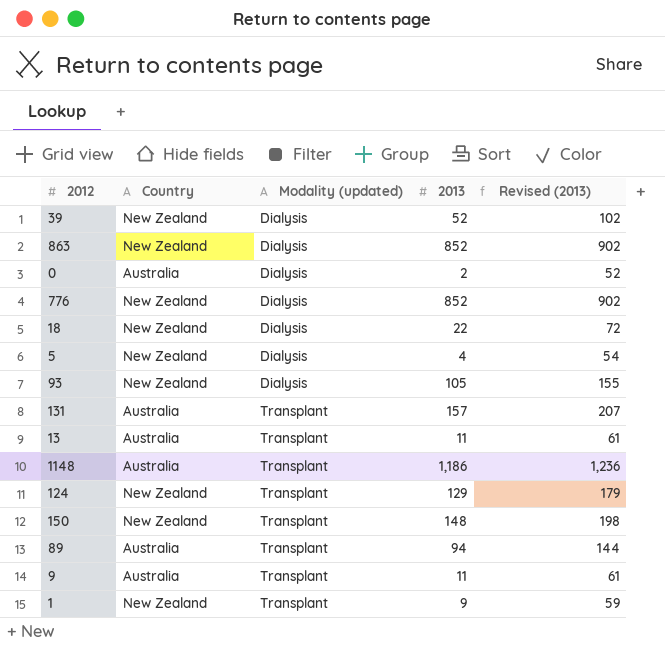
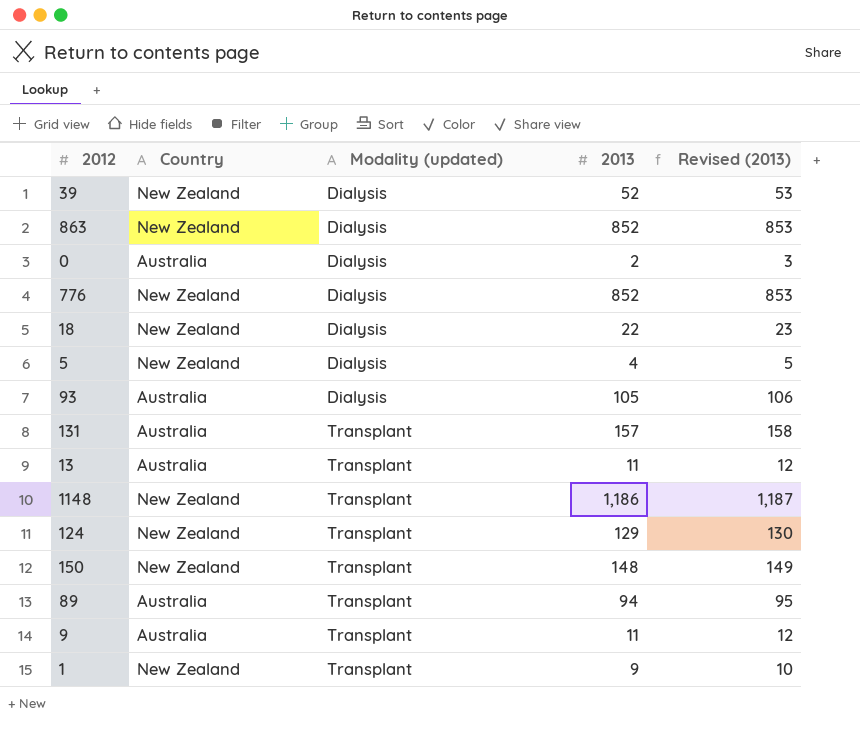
column Revised (2013) | formula: [2013] + 50 -> [2013] + 1
93 | Country: New Zealand -> Australia
1148 | Country: Australia -> New Zealand

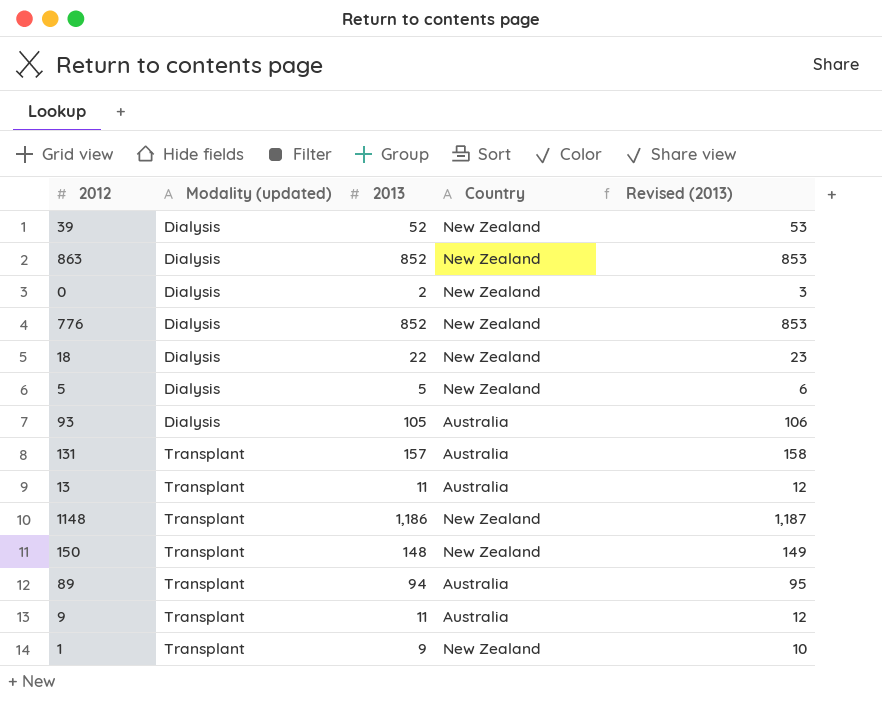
column Country | position: 2 -> 4
row 124: New Zealand | Transplant | 129 | 130 -> none
0 | Country: Australia -> New Zealand
5 | 2013: 4 -> 5
5 | Revised (2013): 5 -> 6

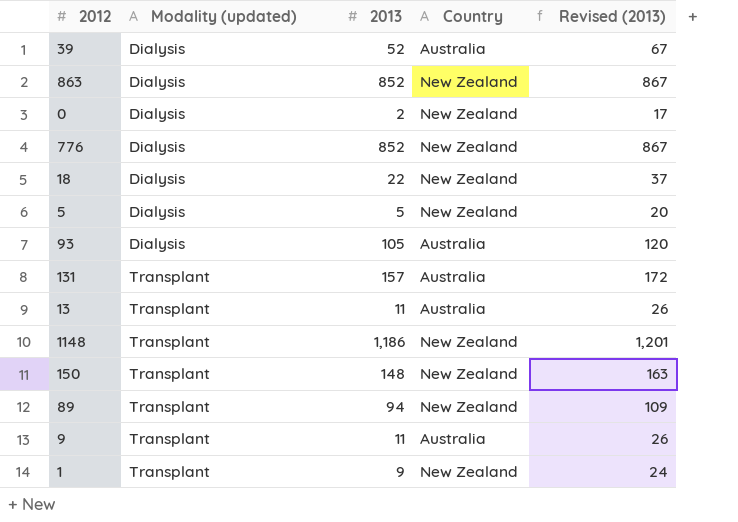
column Revised (2013) | formula: [2013] + 1 -> [2013] + 15
39 | Country: New Zealand -> Australia
89 | Country: Australia -> New Zealand

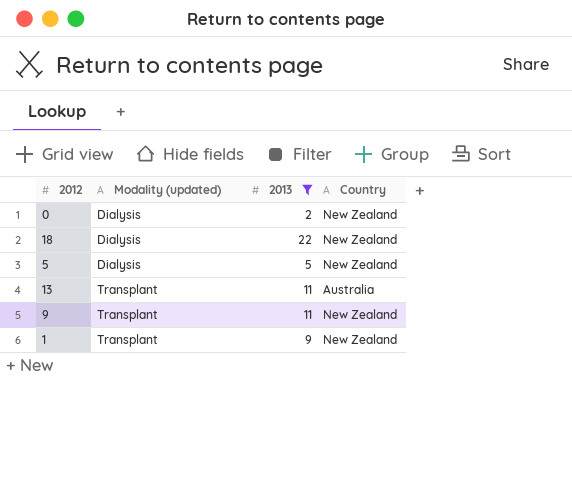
filter: none -> 2013 <= 22
column Revised (2013) | formula: [2013] + 15 -> none
9 | Country: Australia -> New Zealand

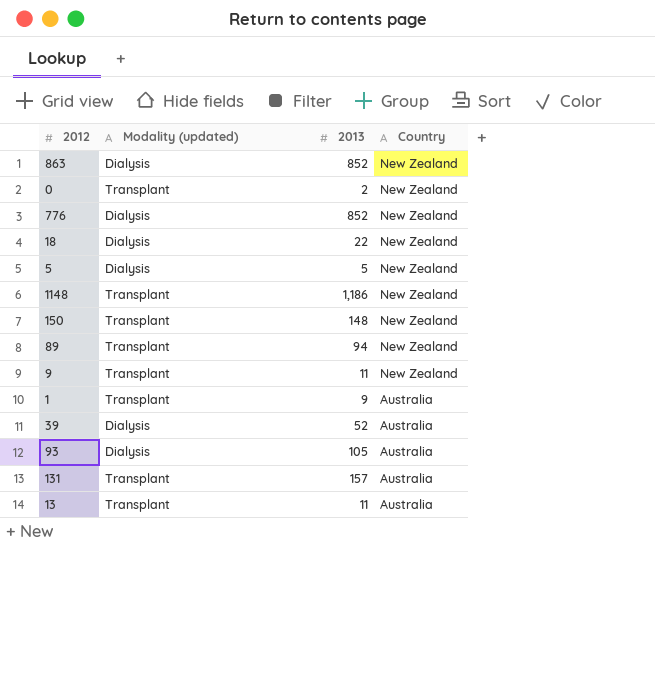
filter: 2013 <= 22 -> none
row order: Modality (updated) ascending -> Country descending
0 | Modality (updated): Dialysis -> Transplant
1 | Country: New Zealand -> Australia

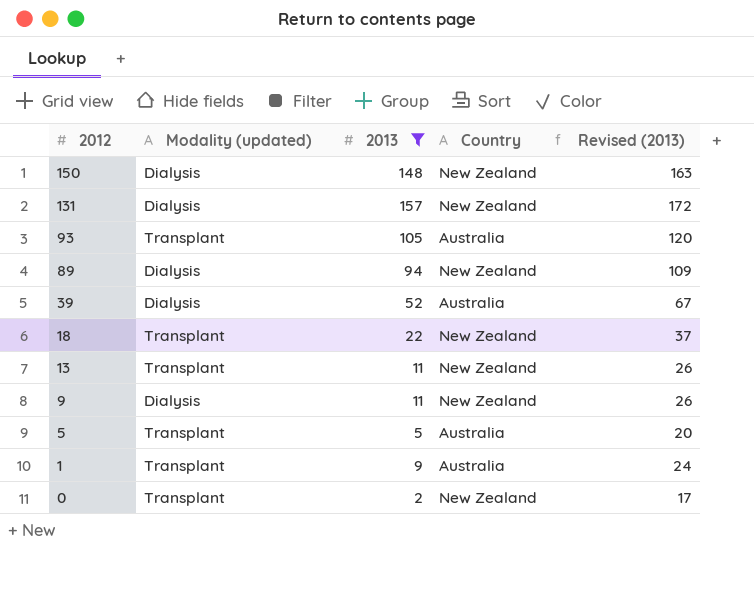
filter: none -> 2013 <= 157
row order: Country descending -> 2012 descending
column Revised (2013) | formula: none -> [2013] + 15
150 | Modality (updated): Transplant -> Dialysis
131 | Modality (updated): Transplant -> Dialysis
131 | Country: Australia -> New Zealand
93 | Modality (updated): Dialysis -> Transplant
89 | Modality (updated): Transplant -> Dialysis
18 | Modality (updated): Dialysis -> Transplant
13 | Country: Australia -> New Zealand
9 | Modality (updated): Transplant -> Dialysis
5 | Modality (updated): Dialysis -> Transplant
5 | Country: New Zealand -> Australia

